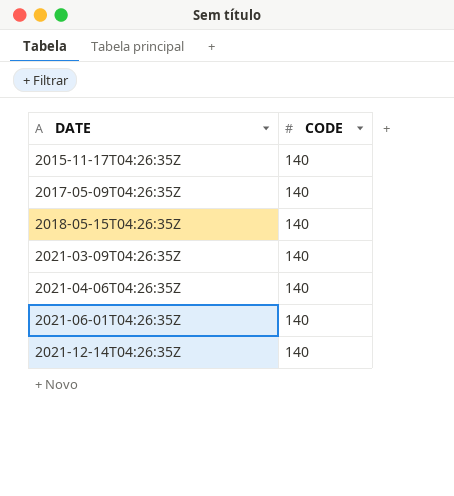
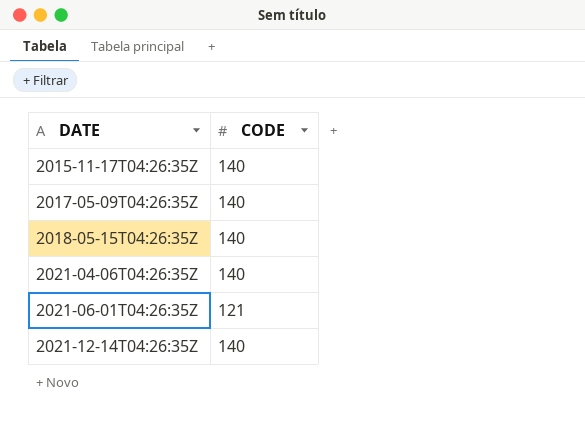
row 2021-03-09T04:26:35Z: 140 -> none
2021-06-01T04:26:35Z | CODE: 140 -> 121

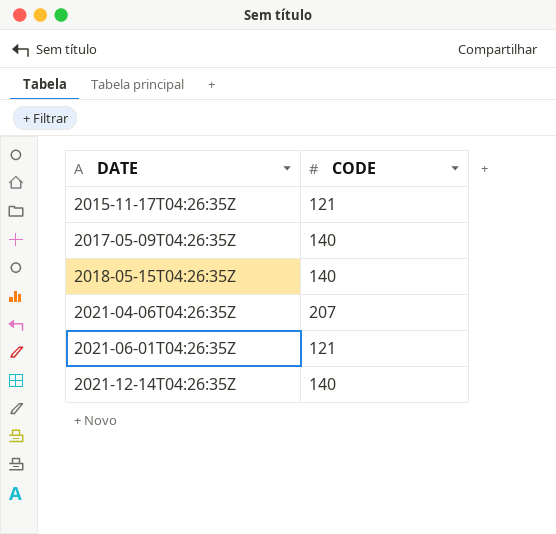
2015-11-17T04:26:35Z | CODE: 140 -> 121
2021-04-06T04:26:35Z | CODE: 140 -> 207

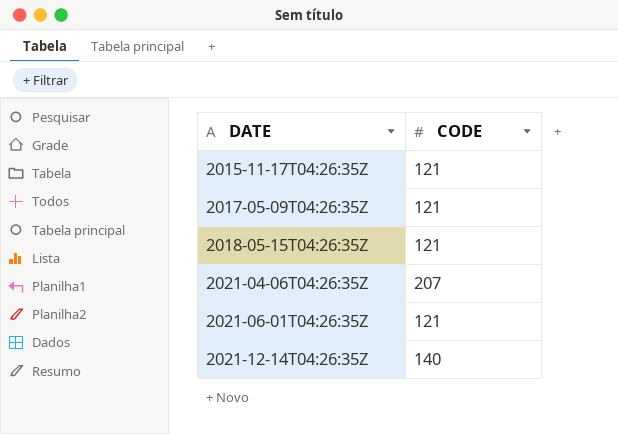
2017-05-09T04:26:35Z | CODE: 140 -> 121
2018-05-15T04:26:35Z | CODE: 140 -> 121

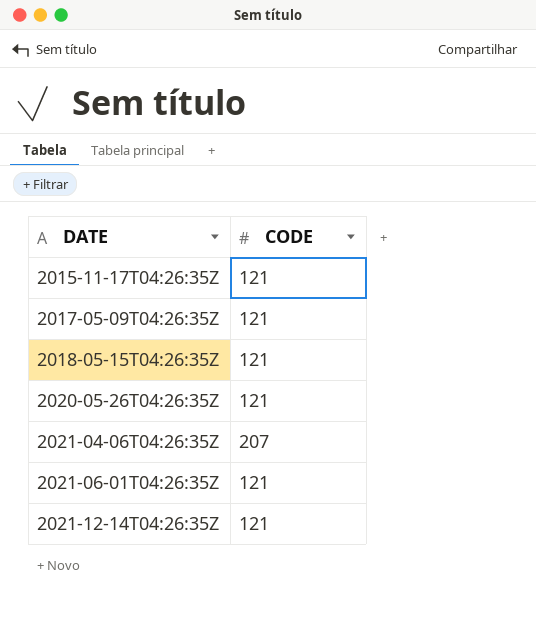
row 2020-05-26T04:26:35Z: none -> 121
2021-12-14T04:26:35Z | CODE: 140 -> 121

